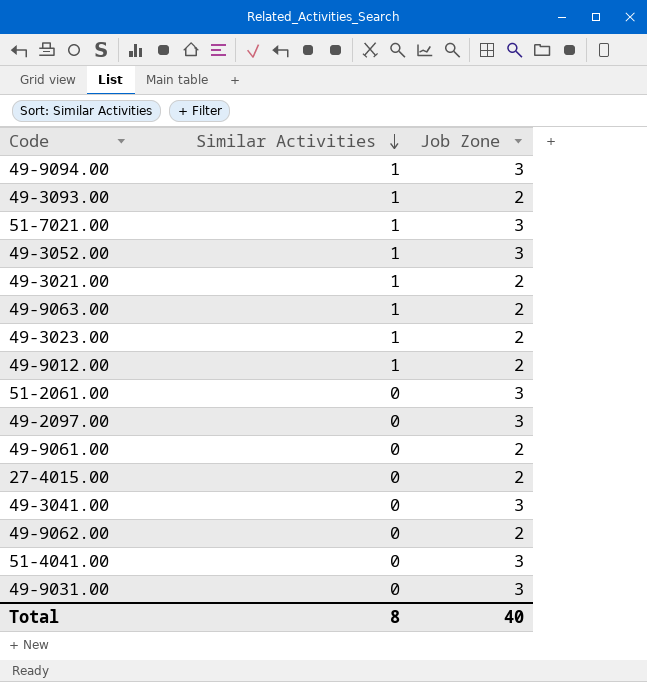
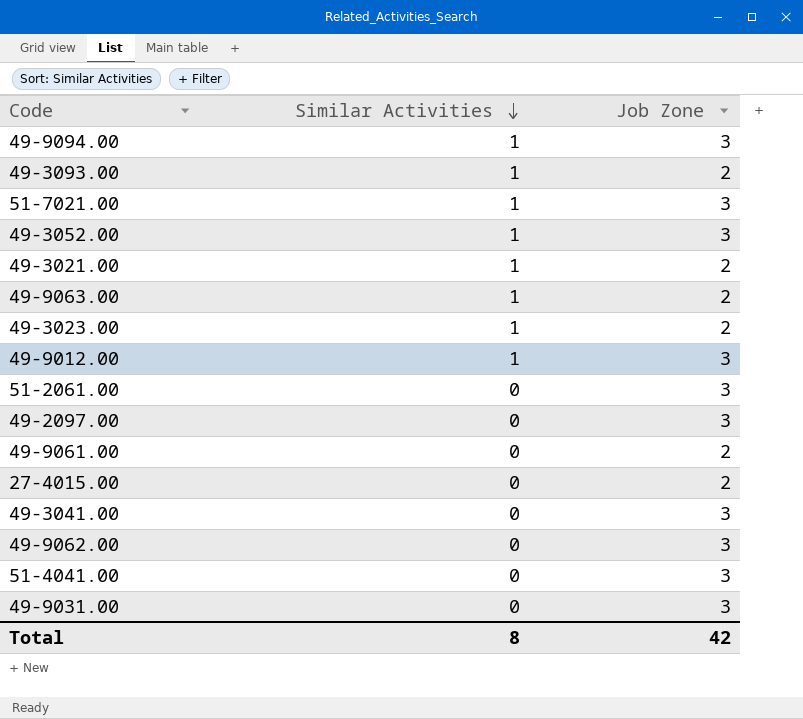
49-9012.00 | Job Zone: 2 -> 3
49-9062.00 | Job Zone: 2 -> 3
Total | Job Zone: 40 -> 42

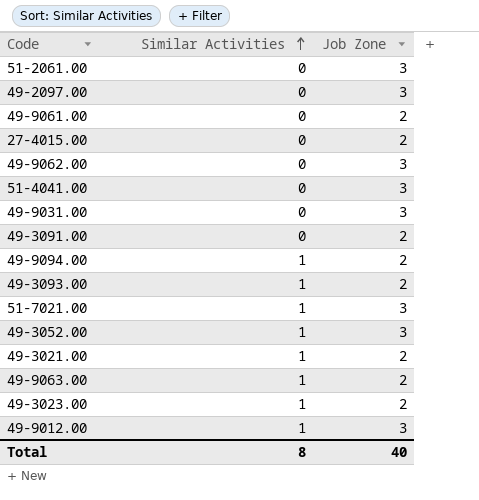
row order: Similar Activities descending -> Similar Activities ascending
row 49-3041.00: 0 | 3 -> none
row 49-3091.00: none -> 0 | 2
49-9094.00 | Job Zone: 3 -> 2
Total | Job Zone: 42 -> 40

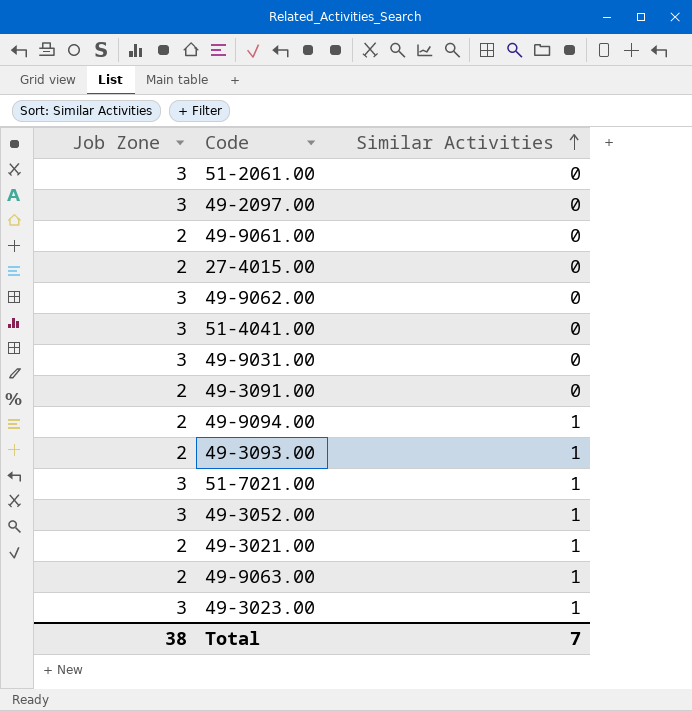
column Job Zone | position: 3 -> 1
row 49-9012.00: 1 | 3 -> none
49-3023.00 | Job Zone: 2 -> 3
Total | Job Zone: 40 -> 38
Total | Similar Activities: 8 -> 7

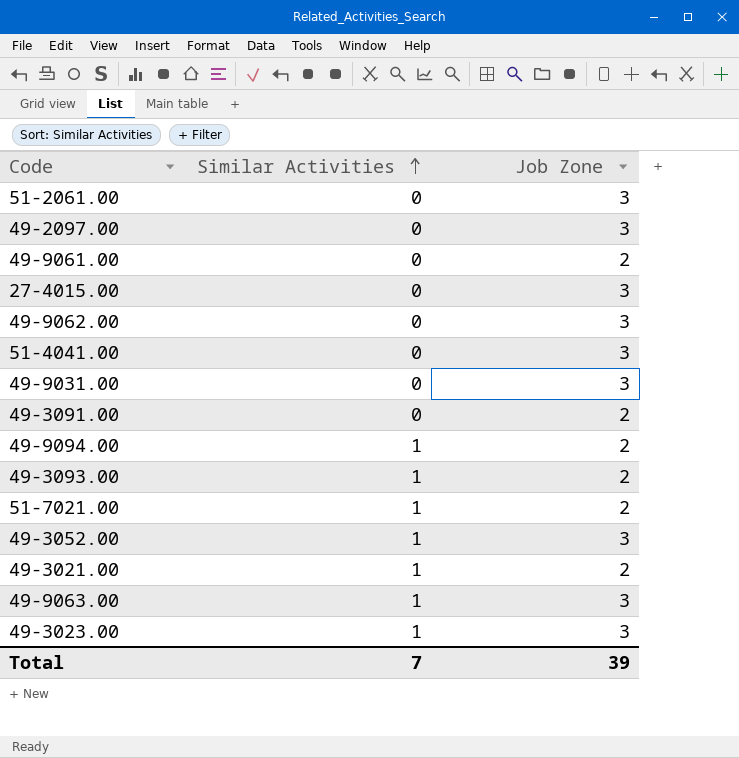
column Job Zone | position: 1 -> 3
27-4015.00 | Job Zone: 2 -> 3
51-7021.00 | Job Zone: 3 -> 2
49-9063.00 | Job Zone: 2 -> 3
Total | Job Zone: 38 -> 39

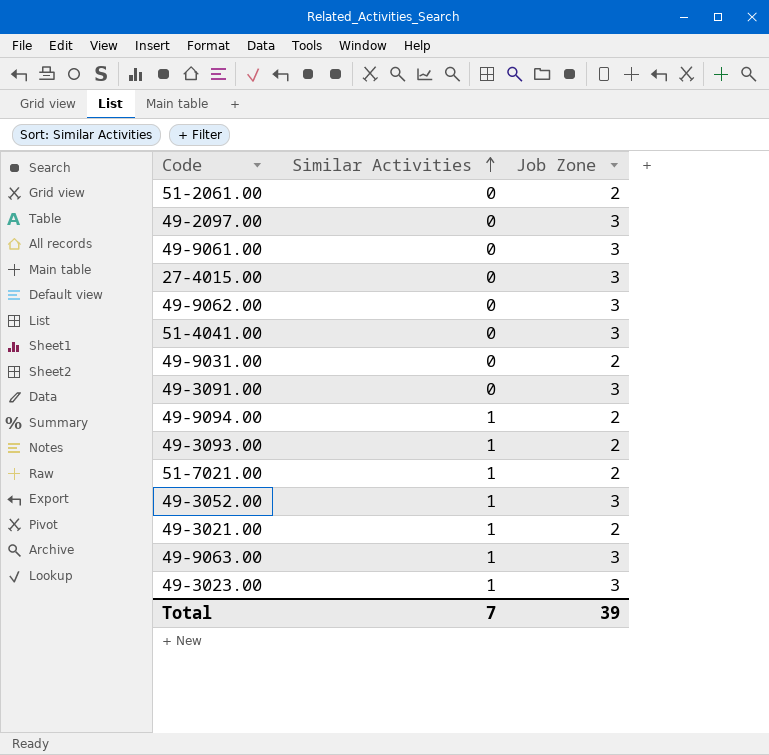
51-2061.00 | Job Zone: 3 -> 2
49-9061.00 | Job Zone: 2 -> 3
49-9031.00 | Job Zone: 3 -> 2
49-3091.00 | Job Zone: 2 -> 3

